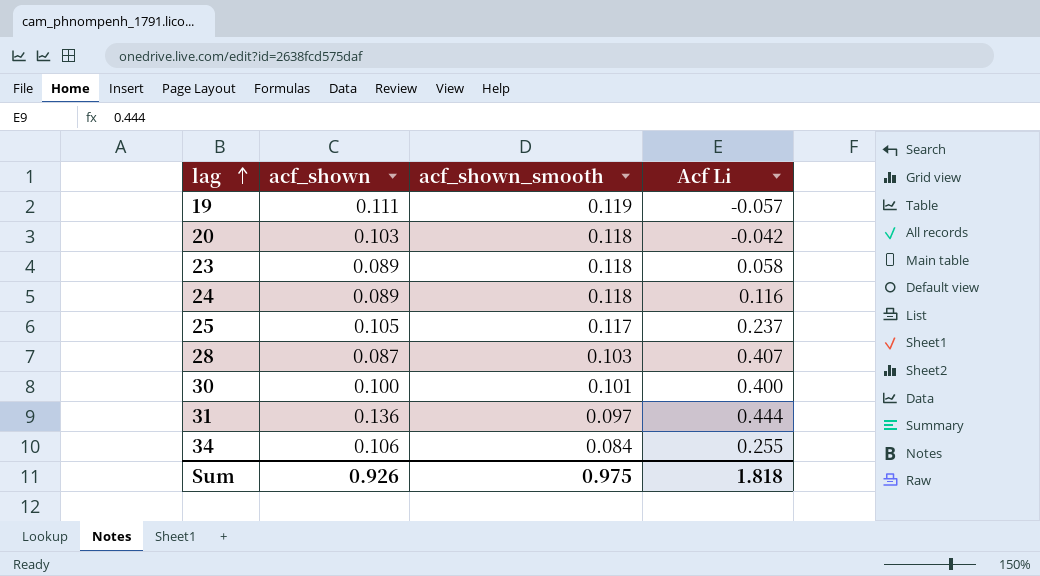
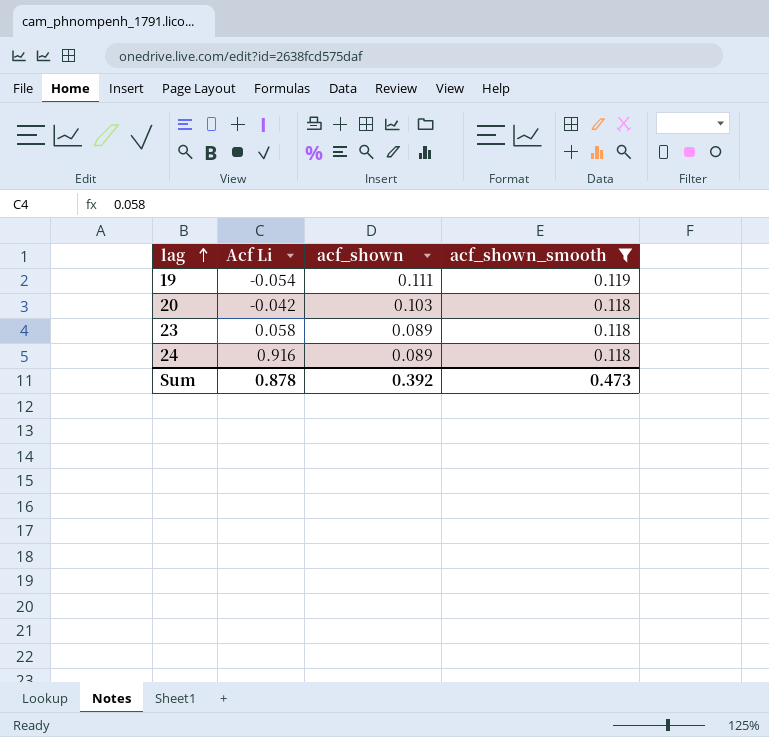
filter: none -> acf_shown_smooth >= 0.118
column Acf Li | position: 4 -> 2
19 | Acf Li: -0.057 -> -0.054
24 | Acf Li: 0.116 -> 0.916
Sum | Acf Li: 1.818 -> 0.878
Sum | acf_shown: 0.926 -> 0.392
Sum | acf_shown_smooth: 0.975 -> 0.473

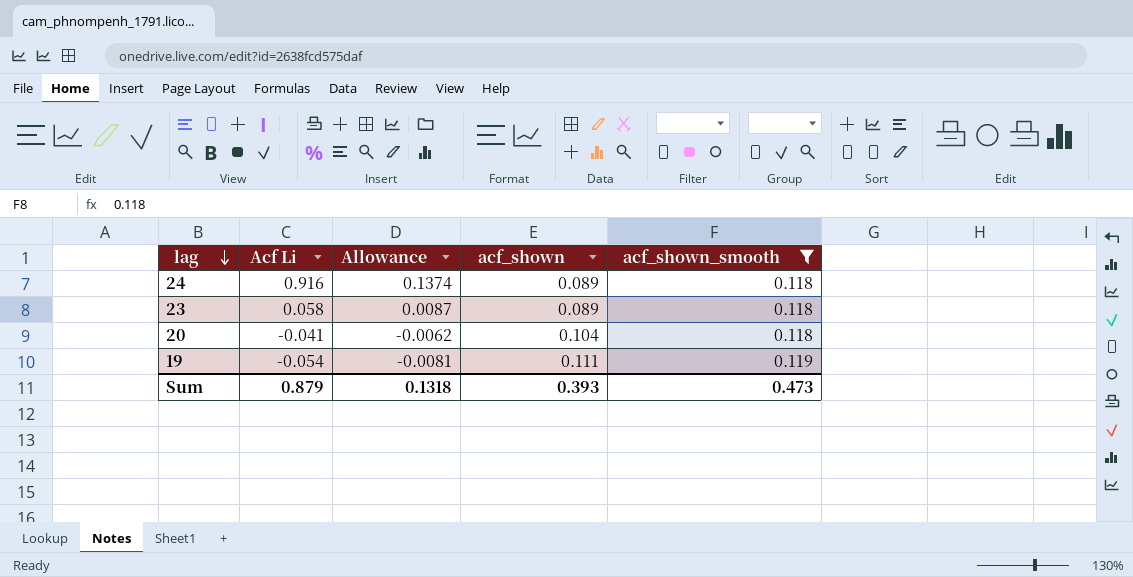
row order: lag ascending -> lag descending
column Allowance | formula: none -> [Acf Li] * 0.15
20 | Acf Li: -0.042 -> -0.041
20 | acf_shown: 0.103 -> 0.104
Sum | Acf Li: 0.878 -> 0.879
Sum | acf_shown: 0.392 -> 0.393

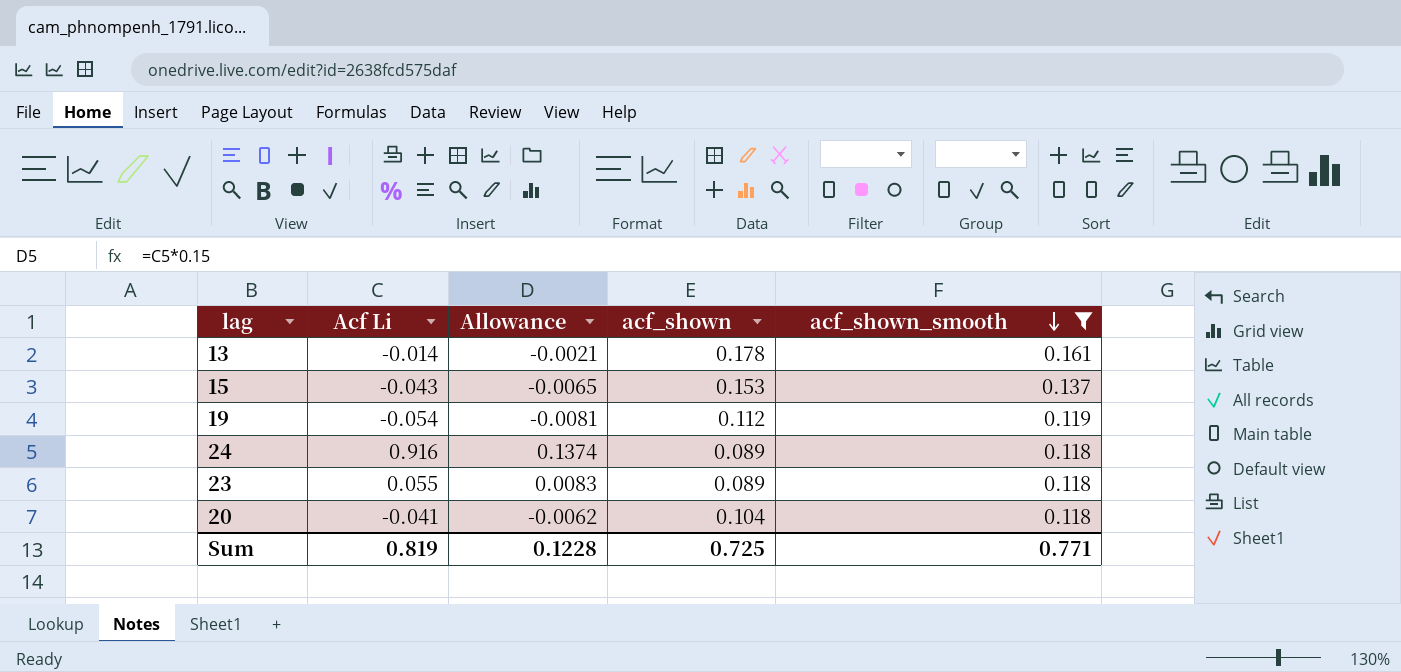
row order: lag descending -> acf_shown_smooth descending
row 13: none -> -0.014 | -0.0021 | 0.178 | 0.161
row 15: none -> -0.043 | -0.0065 | 0.153 | 0.137
19 | acf_shown: 0.111 -> 0.112
23 | Acf Li: 0.058 -> 0.055
23 | Allowance: 0.0087 -> 0.0083
Sum | Acf Li: 0.879 -> 0.819
Sum | Allowance: 0.1318 -> 0.1228
Sum | acf_shown: 0.393 -> 0.725
Sum | acf_shown_smooth: 0.473 -> 0.771

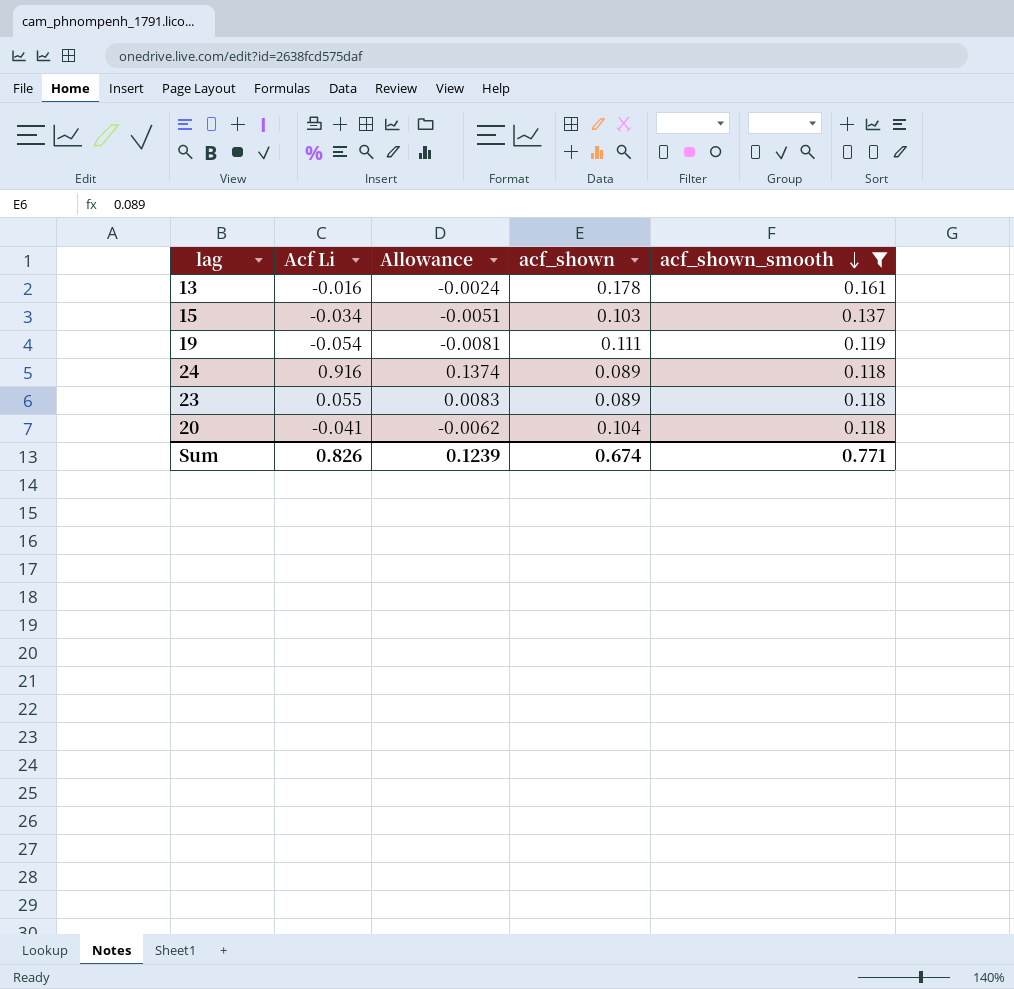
13 | Acf Li: -0.014 -> -0.016
13 | Allowance: -0.0021 -> -0.0024
15 | Acf Li: -0.043 -> -0.034
15 | Allowance: -0.0065 -> -0.0051
15 | acf_shown: 0.153 -> 0.103
19 | acf_shown: 0.112 -> 0.111
Sum | Acf Li: 0.819 -> 0.826
Sum | Allowance: 0.1228 -> 0.1239
Sum | acf_shown: 0.725 -> 0.674

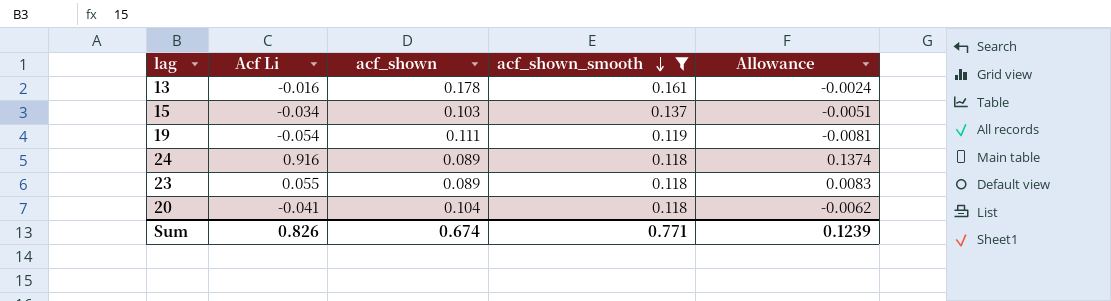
column Allowance | position: 3 -> 5

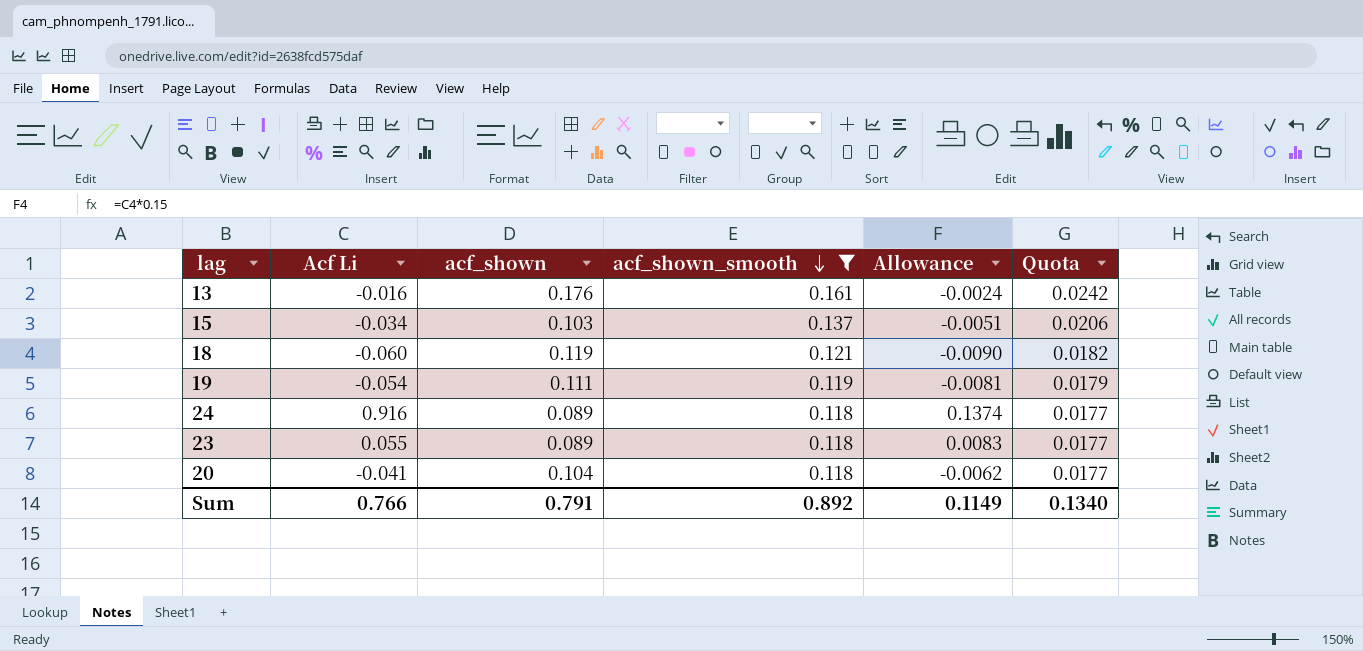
column Quota | formula: none -> [acf_shown_smooth] * 0.15
13 | acf_shown: 0.178 -> 0.176
row 18: none -> -0.060 | 0.119 | 0.121 | -0.0090 | 0.0182
Sum | Acf Li: 0.826 -> 0.766
Sum | acf_shown: 0.674 -> 0.791
Sum | acf_shown_smooth: 0.771 -> 0.892
Sum | Allowance: 0.1239 -> 0.1149

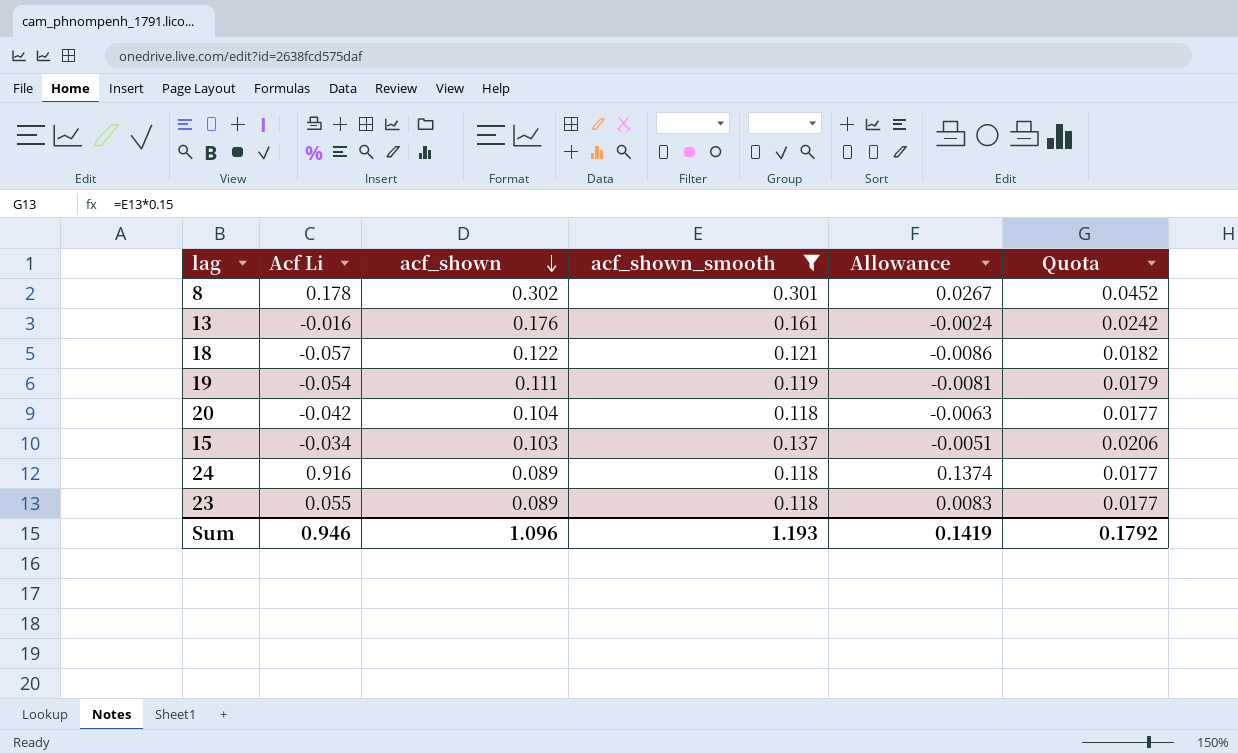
row order: acf_shown_smooth descending -> acf_shown descending
row 8: none -> 0.178 | 0.302 | 0.301 | 0.0267 | 0.0452
18 | Acf Li: -0.060 -> -0.057
18 | acf_shown: 0.119 -> 0.122
18 | Allowance: -0.0090 -> -0.0086
20 | Acf Li: -0.041 -> -0.042
20 | Allowance: -0.0062 -> -0.0063
Sum | Acf Li: 0.766 -> 0.946
Sum | acf_shown: 0.791 -> 1.096
Sum | acf_shown_smooth: 0.892 -> 1.193
Sum | Allowance: 0.1149 -> 0.1419
Sum | Quota: 0.1340 -> 0.1792

